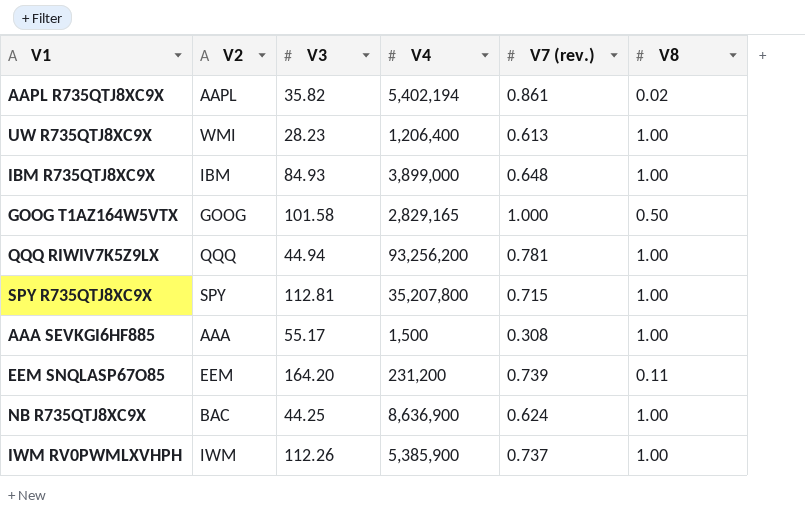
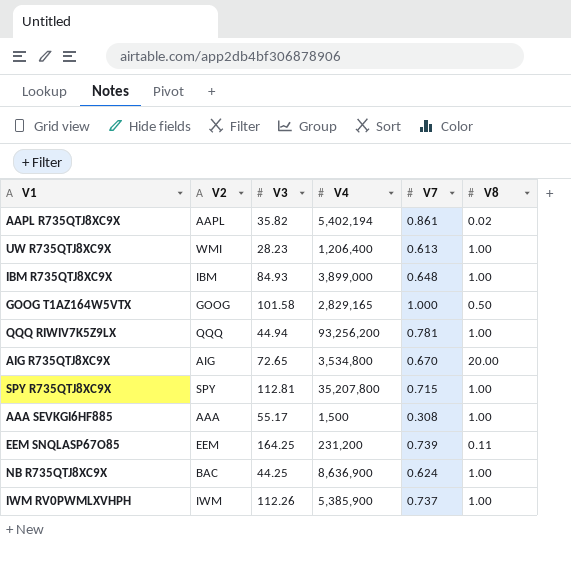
column name: V7 (rev.) -> V7
row AIG R735QTJ8XC9X: none -> AIG | 72.65 | 3,534,800 | 0.670 | 20.00
EEM SNQLASP67O85 | V3: 164.20 -> 164.25

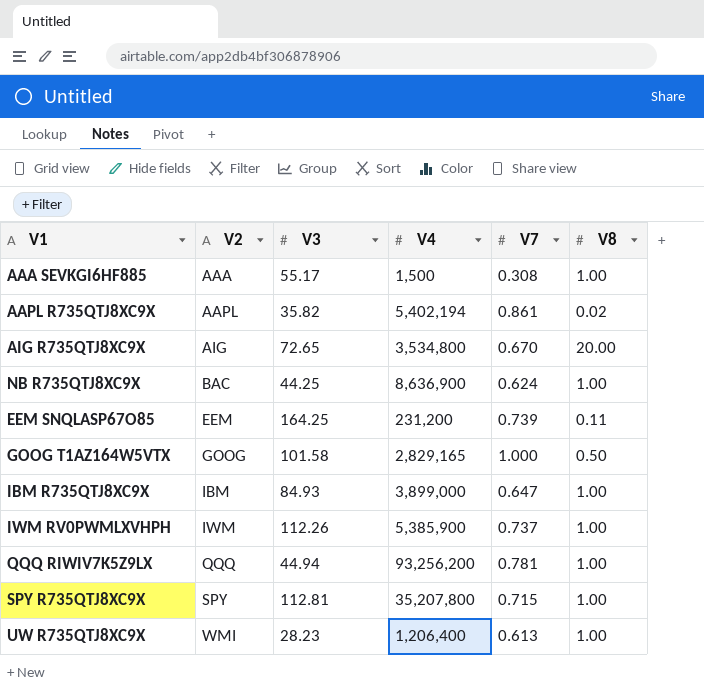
row order: none -> V2 ascending
IBM R735QTJ8XC9X | V7: 0.648 -> 0.647

